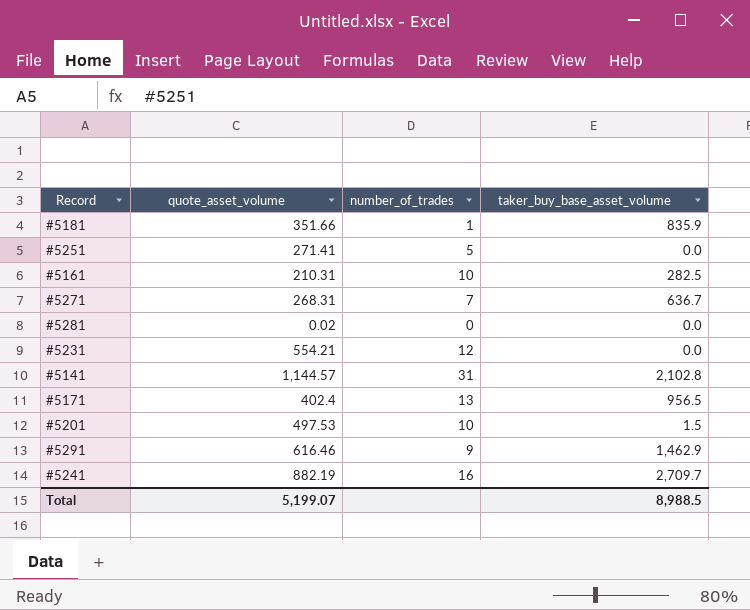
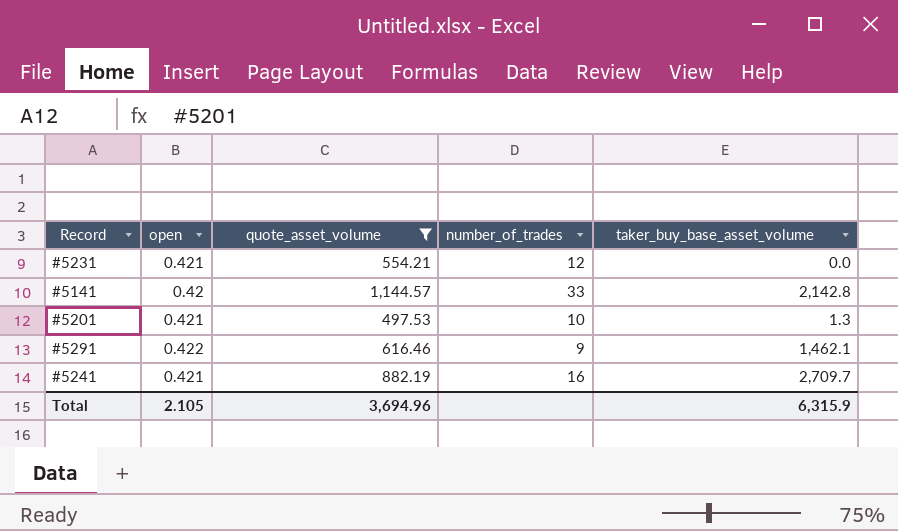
filter: none -> quote_asset_volume >= 497.53
column open | position: none -> 2
#5141 | number_of_trades: 31 -> 33
#5141 | taker_buy_base_asset_volume: 2,102.8 -> 2,142.8
#5201 | taker_buy_base_asset_volume: 1.5 -> 1.3
#5291 | taker_buy_base_asset_volume: 1,462.9 -> 1,462.1
Total | quote_asset_volume: 5,199.07 -> 3,694.96
Total | taker_buy_base_asset_volume: 8,988.5 -> 6,315.9

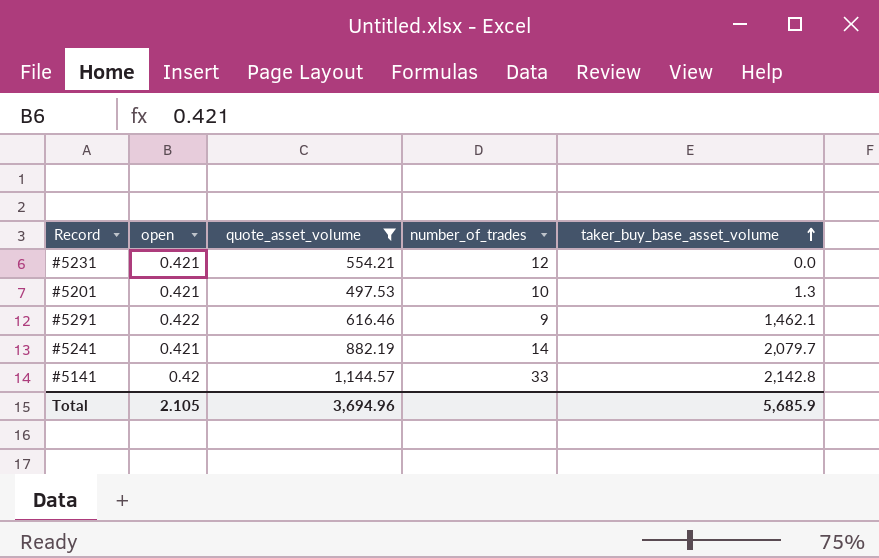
row order: none -> taker_buy_base_asset_volume ascending
#5241 | number_of_trades: 16 -> 14
#5241 | taker_buy_base_asset_volume: 2,709.7 -> 2,079.7
Total | taker_buy_base_asset_volume: 6,315.9 -> 5,685.9

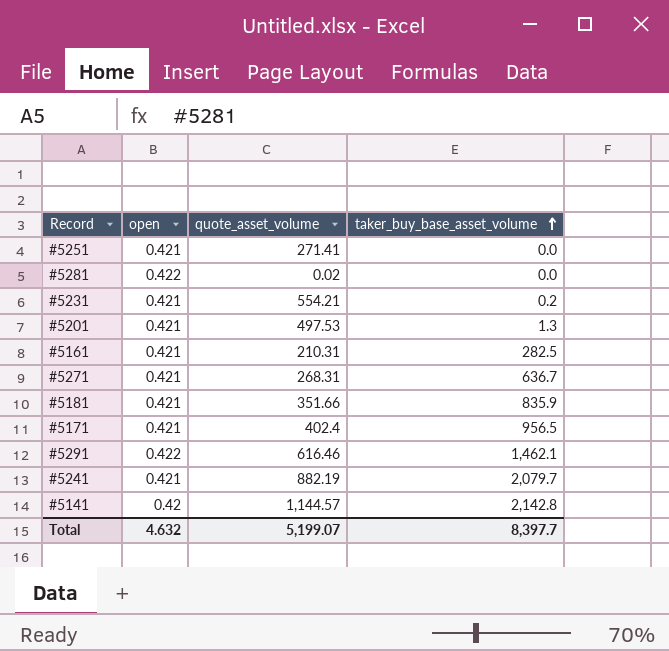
filter: quote_asset_volume >= 497.53 -> none
column number_of_trades | position: 4 -> none
#5231 | taker_buy_base_asset_volume: 0.0 -> 0.2
Total | open: 2.105 -> 4.632
Total | quote_asset_volume: 3,694.96 -> 5,199.07
Total | taker_buy_base_asset_volume: 5,685.9 -> 8,397.7

